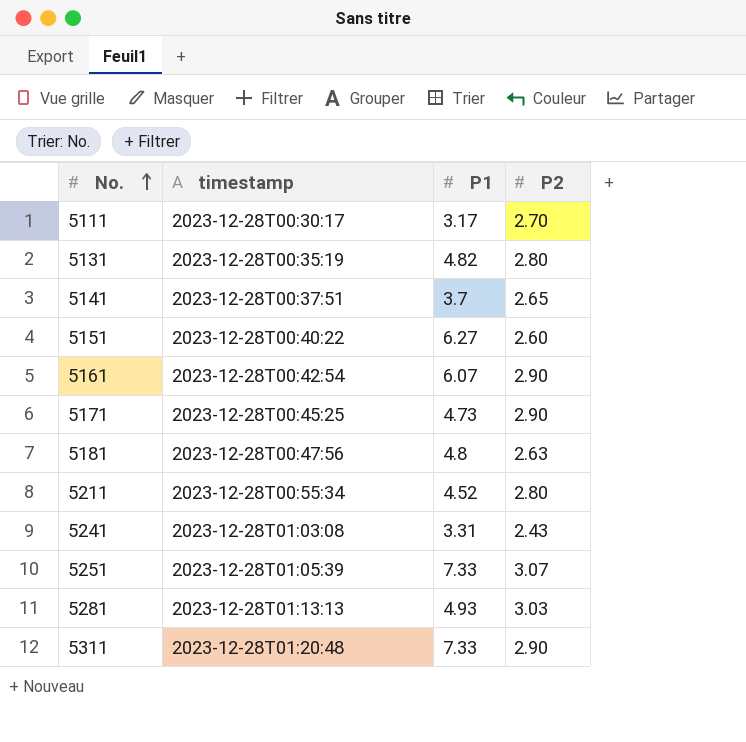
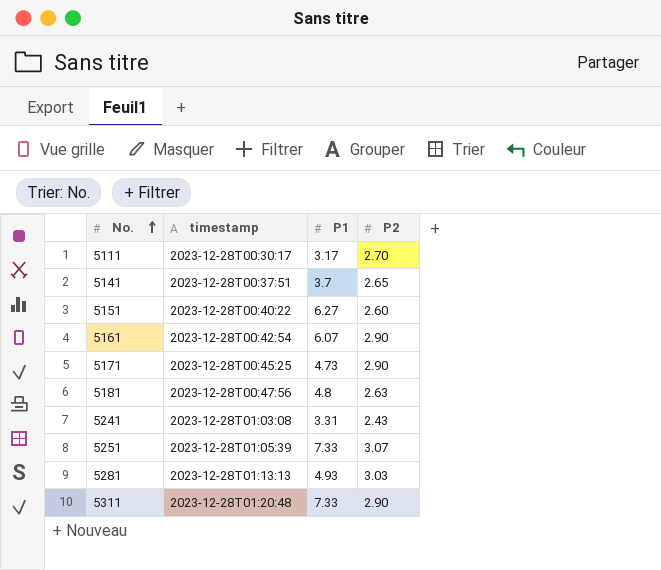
row 5131: 2023-12-28T00:35:19 | 4.82 | 2.80 -> none
row 5211: 2023-12-28T00:55:34 | 4.52 | 2.80 -> none

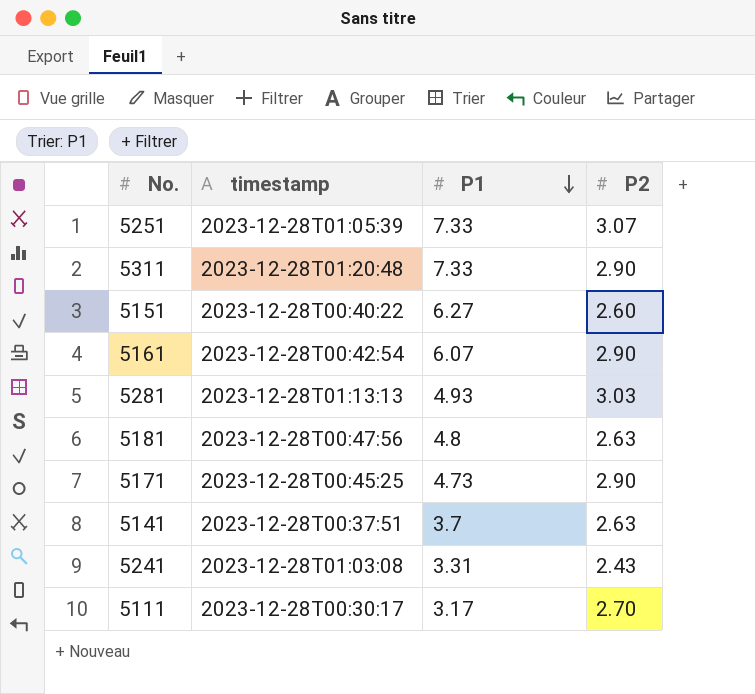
row order: No. ascending -> P1 descending
5141 | P2: 2.65 -> 2.63

